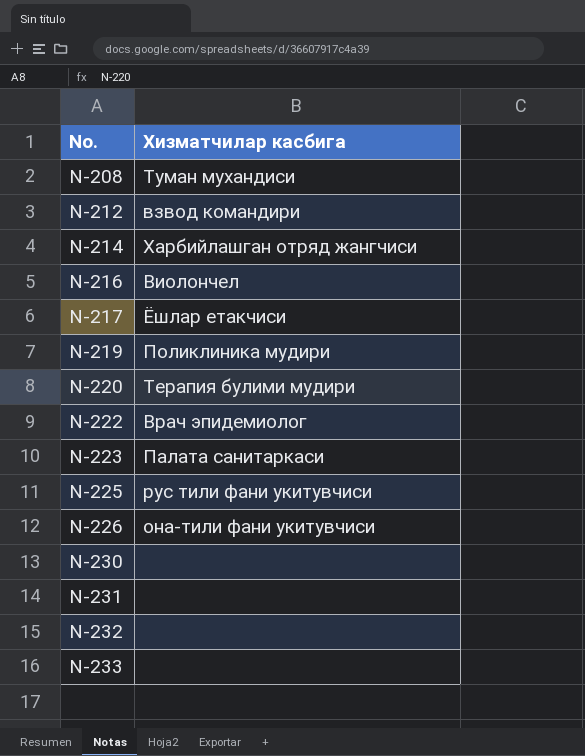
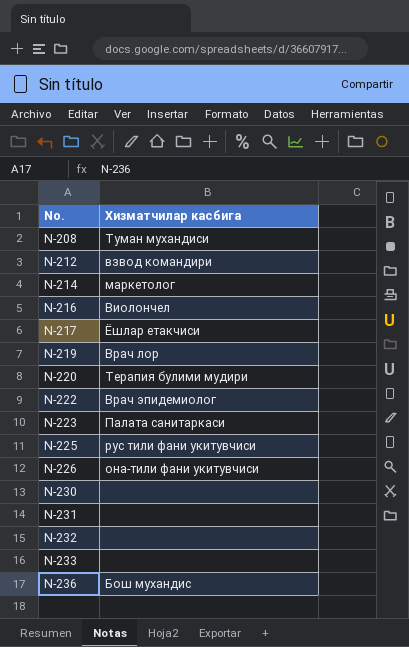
N-214 | Хизматчилар касбига: Харбийлашган отряд жангчиси -> маркетолог
N-219 | Хизматчилар касбига: Поликлиника мудири -> Врач лор
row N-236: none -> Бош мухандис

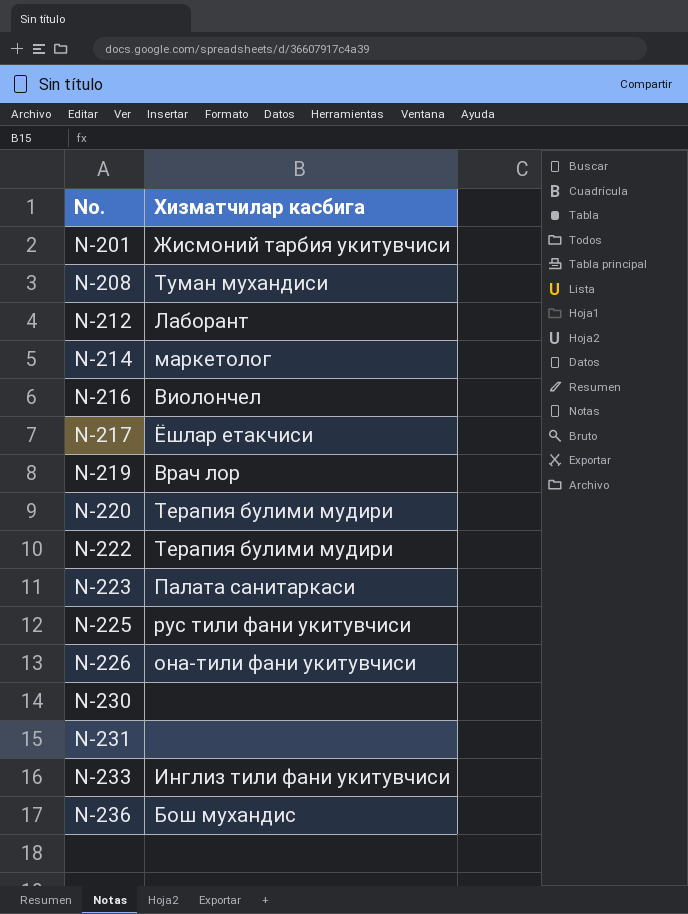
row N-232: none -> none
row N-201: none -> Жисмоний тарбия укитувчиси
N-212 | Хизматчилар касбига: взвод командири -> Лаборант
N-222 | Хизматчилар касбига: Врач эпидемиолог -> Терапия булими мудири
N-233 | Хизматчилар касбига: none -> Инглиз тили фани укитувчиси

